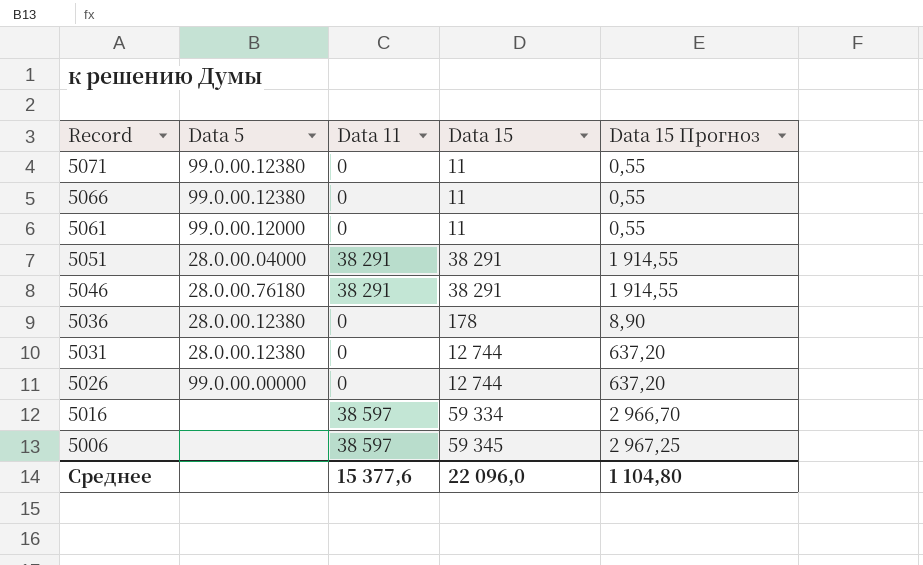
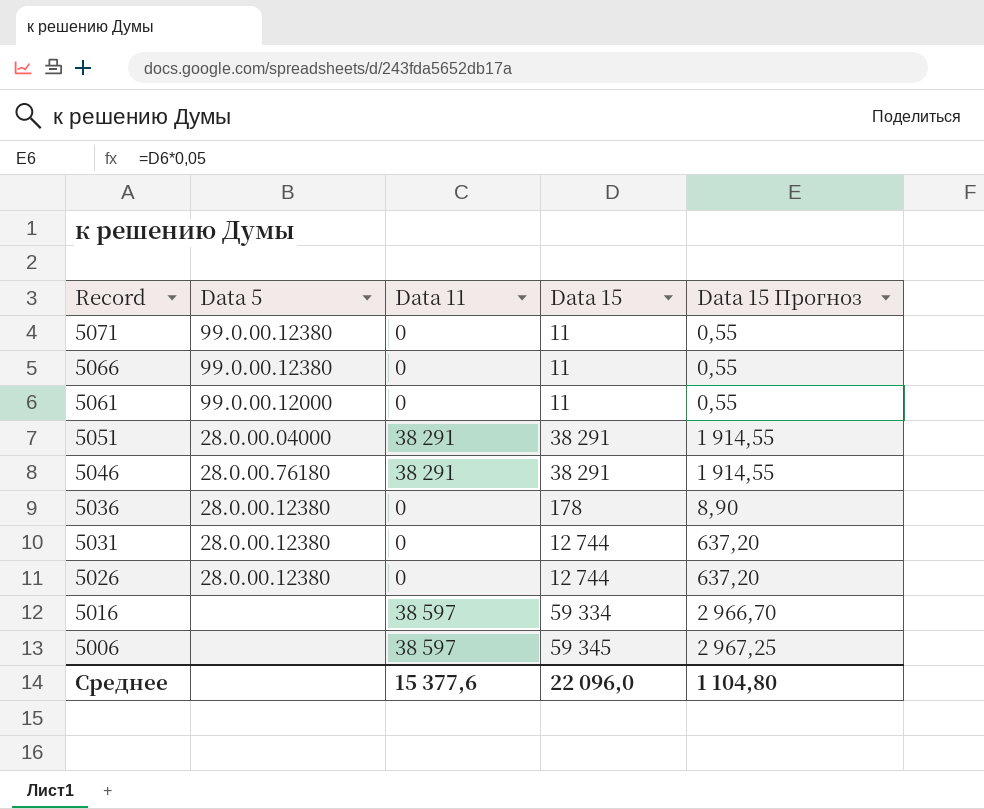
5026 | Data 5: 99.0.00.00000 -> 28.0.00.12380

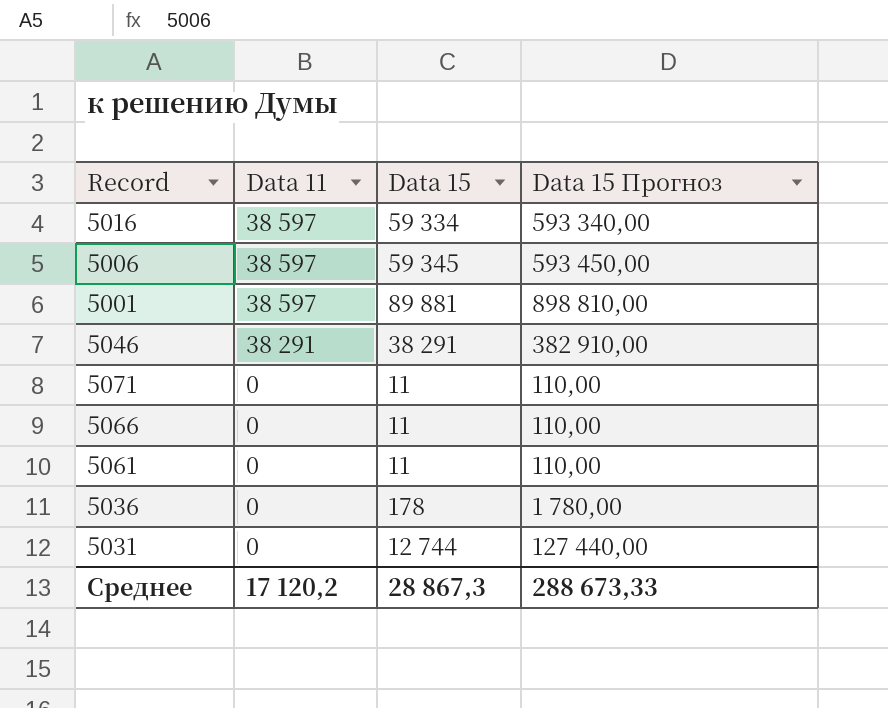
row order: Record descending -> Data 11 descending
column Data 5 | position: 2 -> none
column Data 15 Прогноз | formula: [Data 15] * 0,05 -> [Data 15] * 10
row 5051: 28.0.00.04000 | 38 291 | 38 291 | 1 914,55 -> none
row 5026: 28.0.00.12380 | 0 | 12 744 | 637,20 -> none
row 5001: none -> 38 597 | 89 881 | 898 810,00
Среднее | Data 11: 15 377,6 -> 17 120,2
Среднее | Data 15: 22 096,0 -> 28 867,3
Среднее | Data 15 Прогноз: 1 104,80 -> 288 673,33

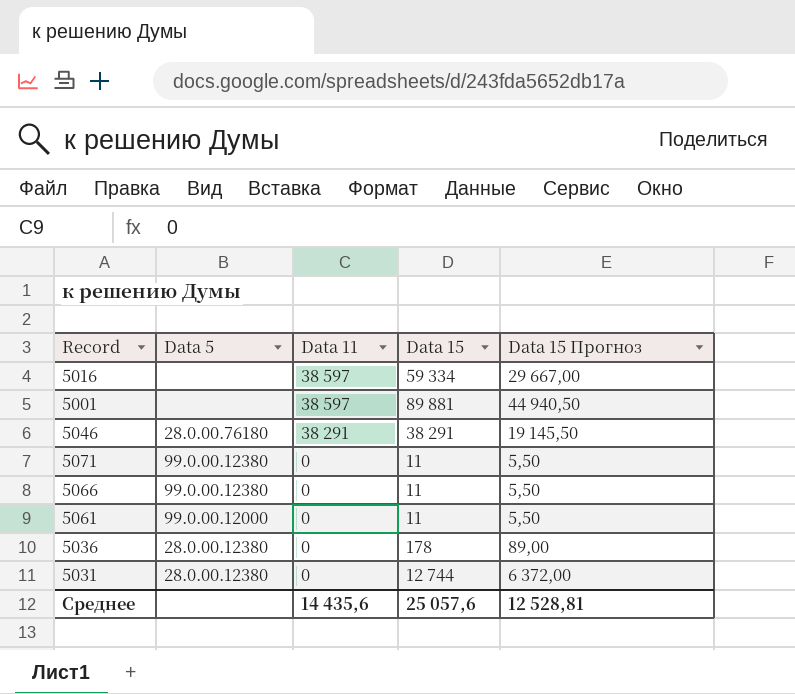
column Data 5 | position: none -> 2
column Data 15 Прогноз | formula: [Data 15] * 10 -> [Data 15] * 0,5
row 5006: 38 597 | 59 345 | 593 450,00 -> none
Среднее | Data 11: 17 120,2 -> 14 435,6
Среднее | Data 15: 28 867,3 -> 25 057,6
Среднее | Data 15 Прогноз: 288 673,33 -> 12 528,81

